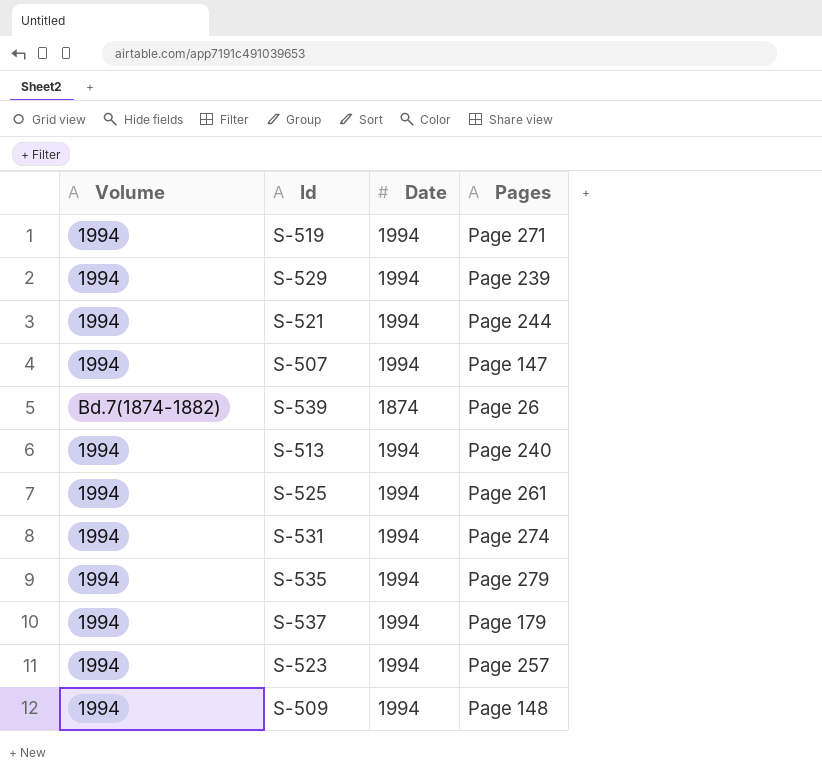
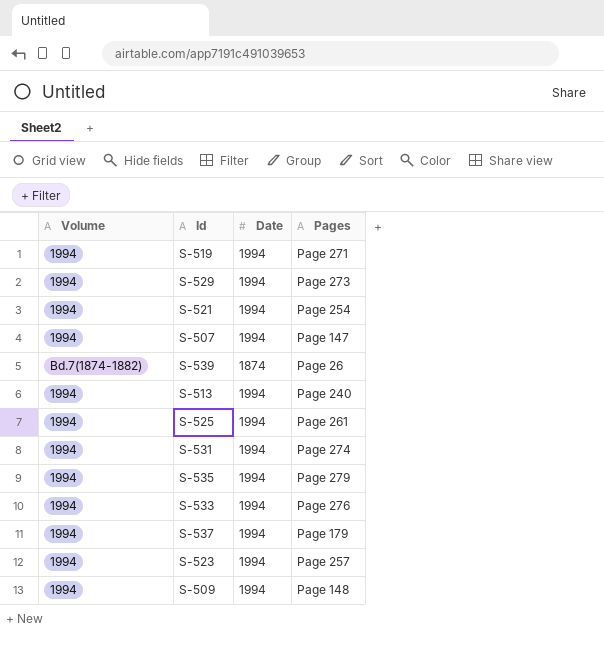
S-529 | Pages: Page 239 -> Page 273
S-521 | Pages: Page 244 -> Page 254
row S-533: none -> 1994 | 1994 | Page 276

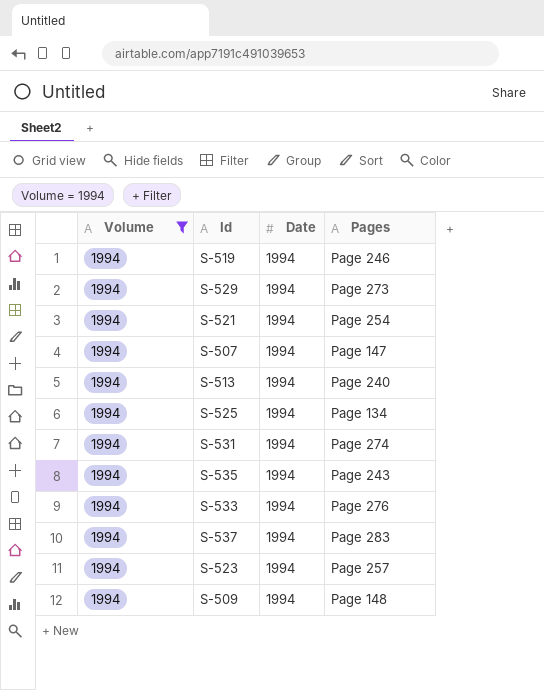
filter: none -> Volume = 1994
S-519 | Pages: Page 271 -> Page 246
S-525 | Pages: Page 261 -> Page 134
S-535 | Pages: Page 279 -> Page 243
S-537 | Pages: Page 179 -> Page 283

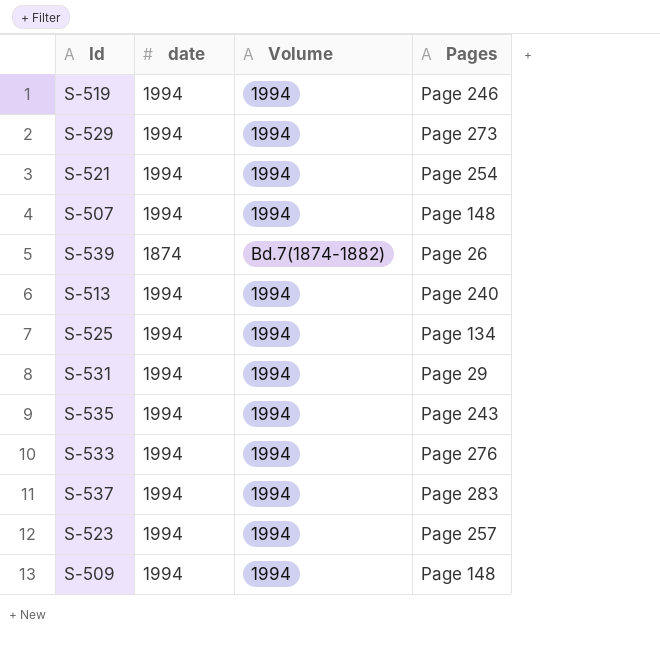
filter: Volume = 1994 -> none
column name: Date -> date
column Volume | position: 1 -> 3
S-507 | Pages: Page 147 -> Page 148
S-531 | Pages: Page 274 -> Page 29

